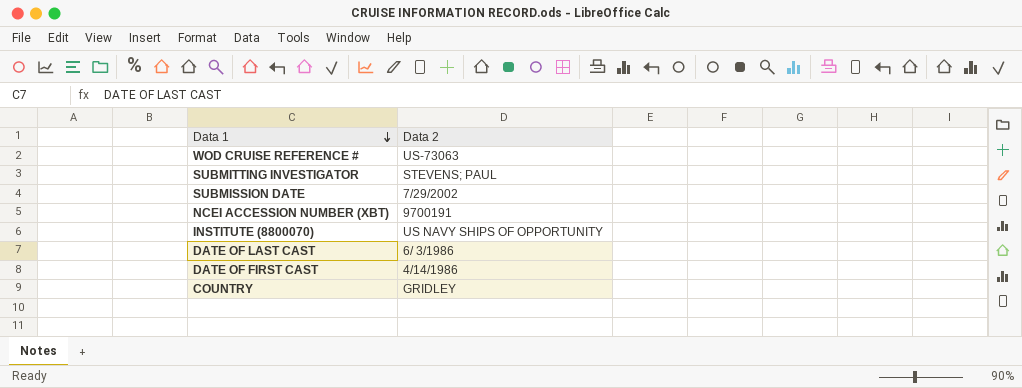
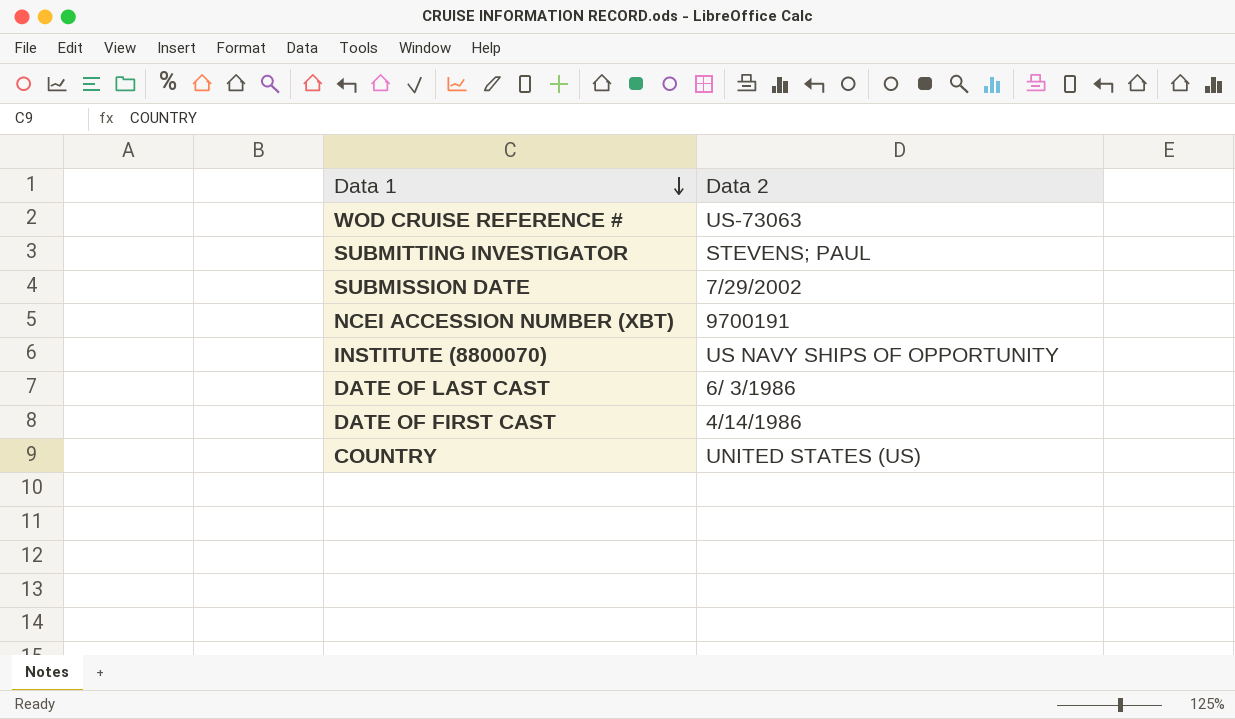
COUNTRY | Data 2: GRIDLEY -> UNITED STATES (US)

